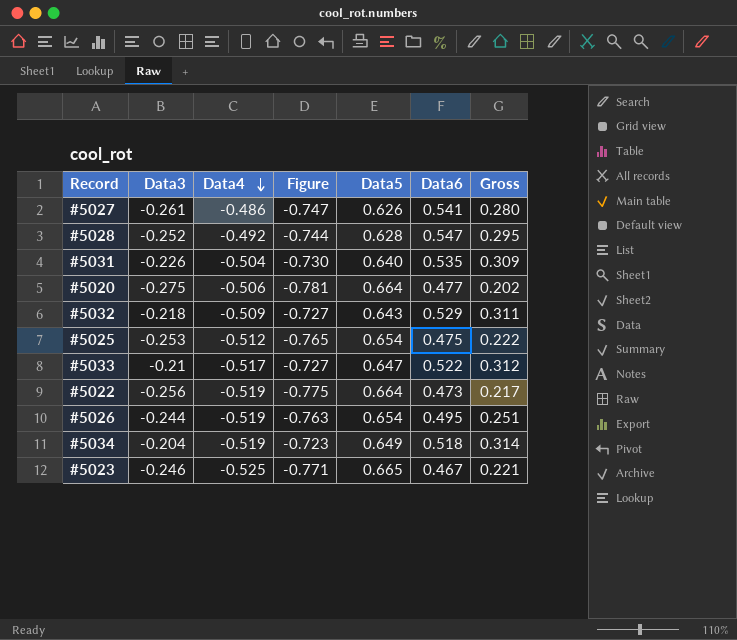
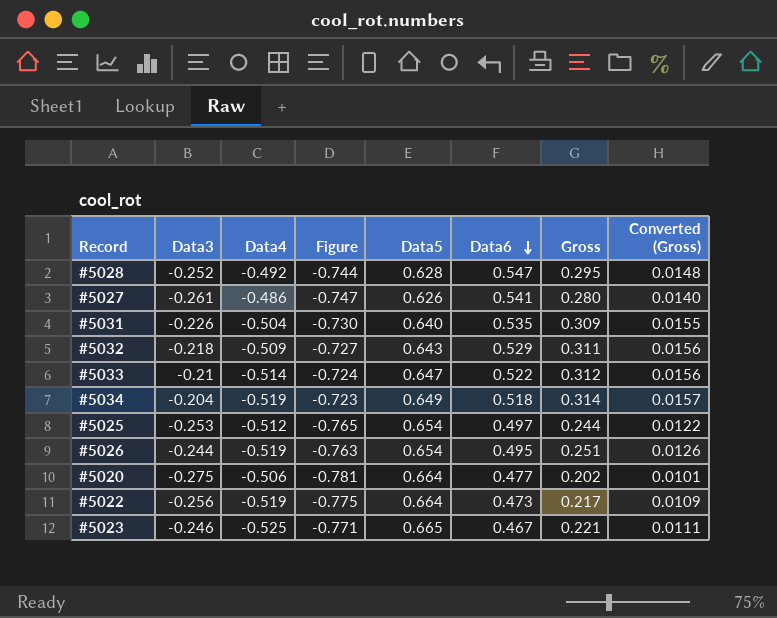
row order: Data4 descending -> Data6 descending
column Converted (Gross) | formula: none -> [Gross] * 0.05
#5033 | Data4: -0.517 -> -0.514
#5033 | Figure: -0.727 -> -0.724
#5025 | Data6: 0.475 -> 0.497
#5025 | Gross: 0.222 -> 0.244

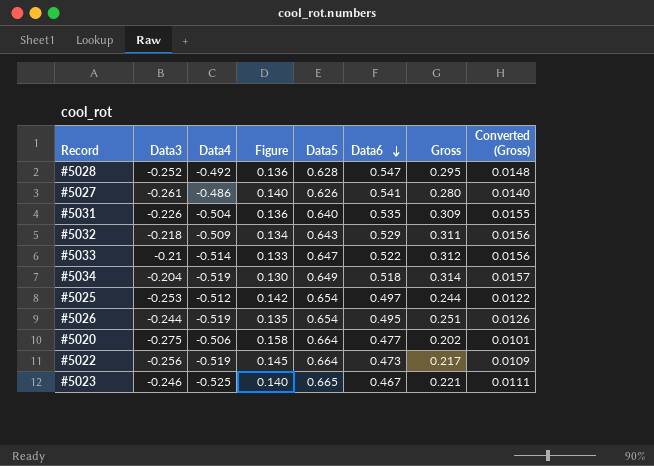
column Figure | formula: [Data3] + [Data4] -> [Data4] + [Data5]

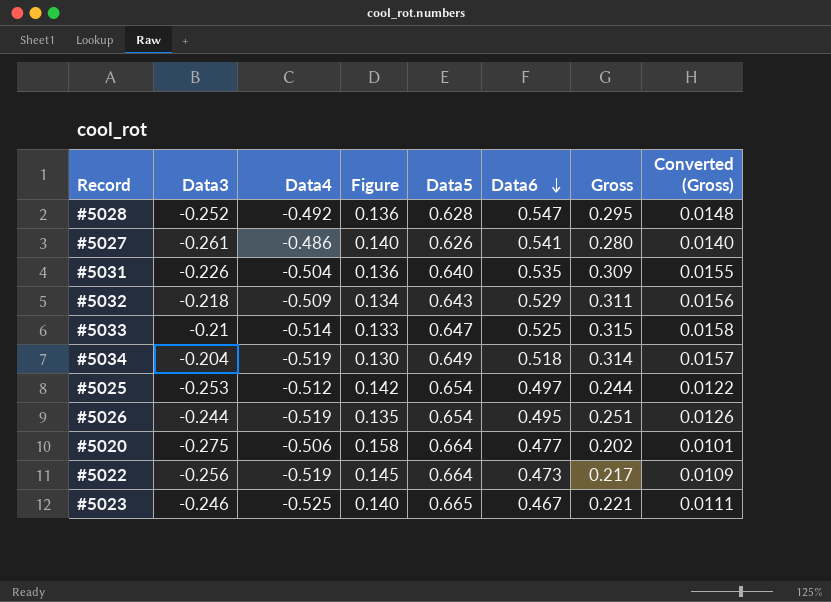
#5033 | Data6: 0.522 -> 0.525
#5033 | Gross: 0.312 -> 0.315
#5033 | Converted (Gross): 0.0156 -> 0.0158

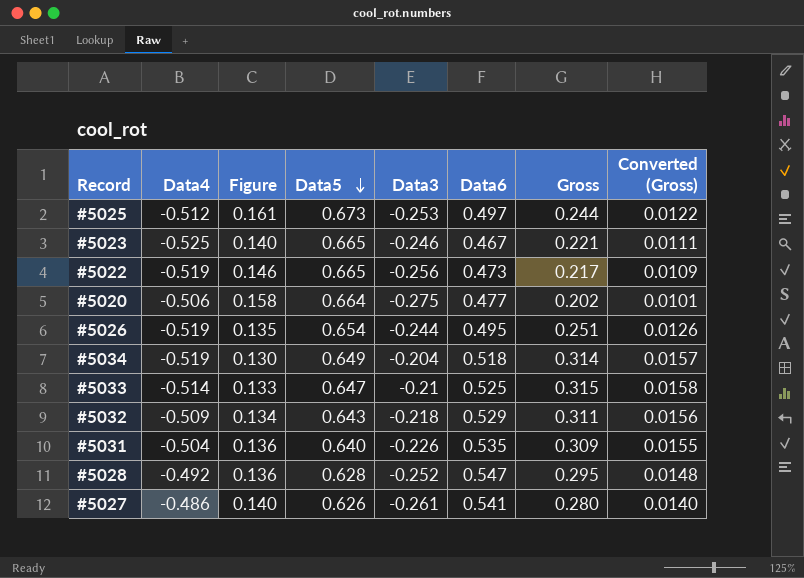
row order: Data6 descending -> Data5 descending
column Data3 | position: 2 -> 5
#5025 | Figure: 0.142 -> 0.161
#5025 | Data5: 0.654 -> 0.673
#5022 | Figure: 0.145 -> 0.146
#5022 | Data5: 0.664 -> 0.665

